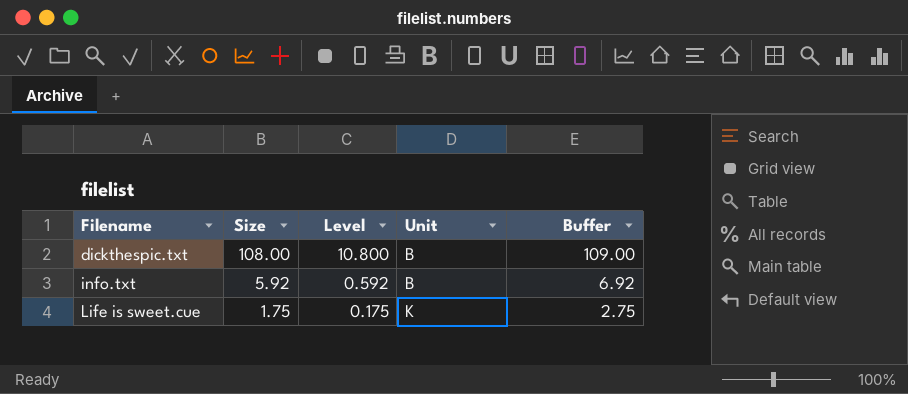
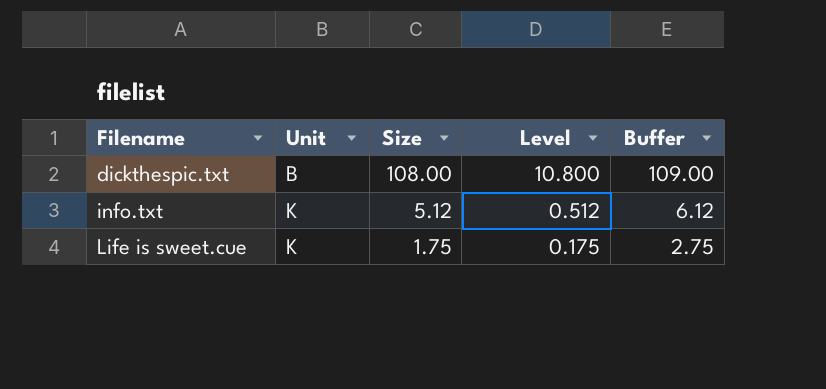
column Unit | position: 4 -> 2
info.txt | Unit: B -> K
info.txt | Size: 5.92 -> 5.12
info.txt | Level: 0.592 -> 0.512
info.txt | Buffer: 6.92 -> 6.12

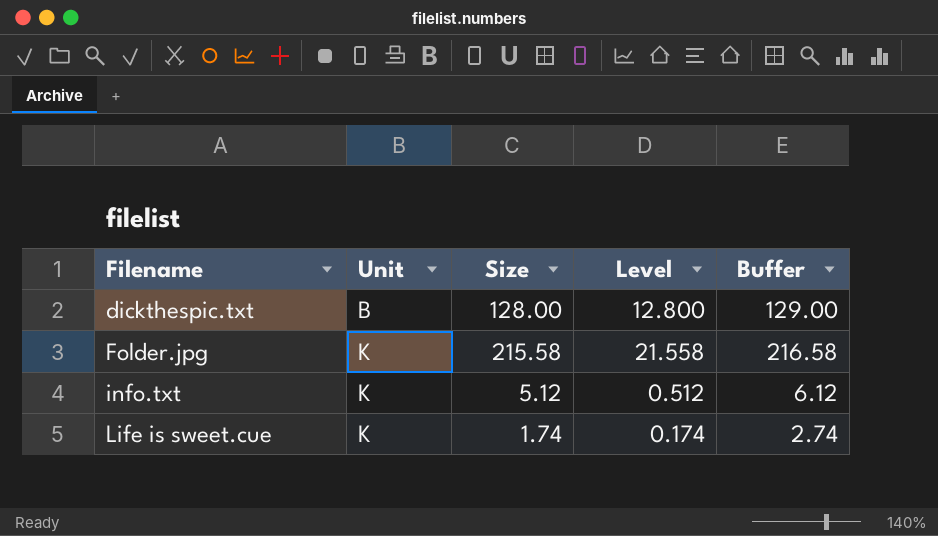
dickthespic.txt | Size: 108.00 -> 128.00
dickthespic.txt | Level: 10.800 -> 12.800
dickthespic.txt | Buffer: 109.00 -> 129.00
row Folder.jpg: none -> K | 215.58 | 21.558 | 216.58
Life is sweet.cue | Size: 1.75 -> 1.74
Life is sweet.cue | Level: 0.175 -> 0.174
Life is sweet.cue | Buffer: 2.75 -> 2.74

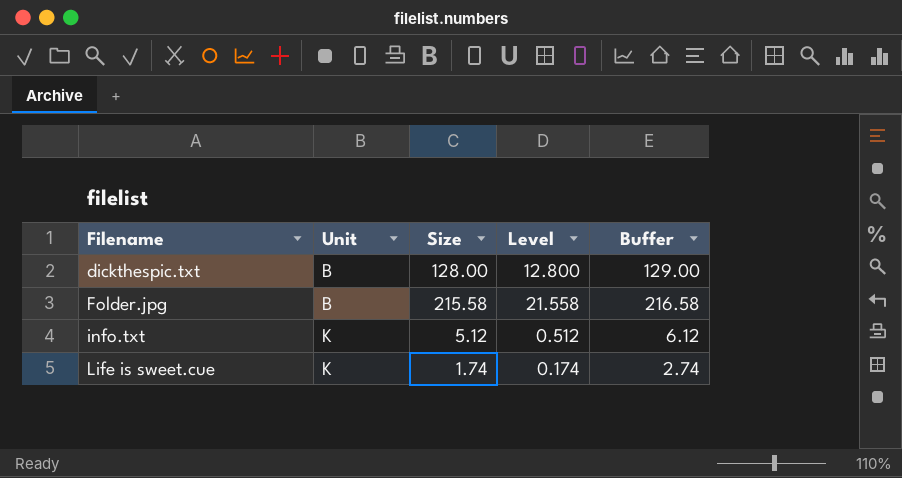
Folder.jpg | Unit: K -> B

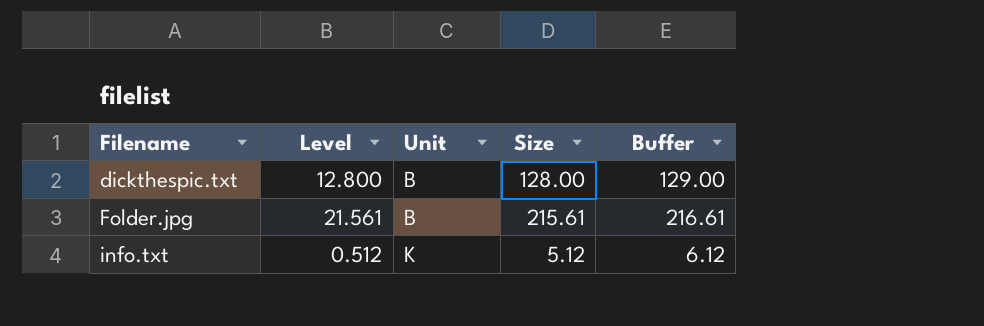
column Level | position: 4 -> 2
row Life is sweet.cue: K | 1.74 | 0.174 | 2.74 -> none
Folder.jpg | Level: 21.558 -> 21.561
Folder.jpg | Size: 215.58 -> 215.61
Folder.jpg | Buffer: 216.58 -> 216.61

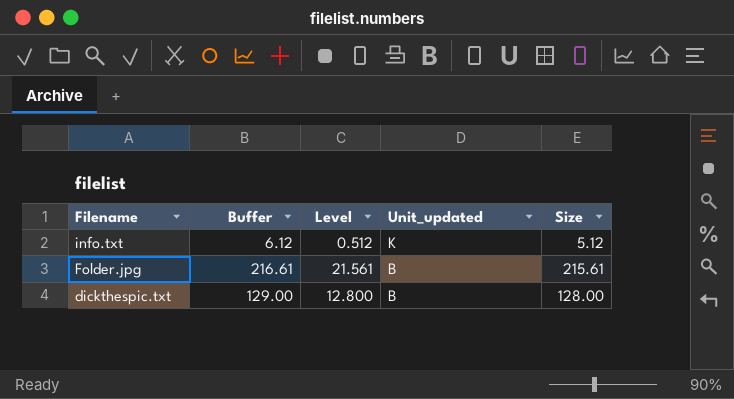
row order: Filename ascending -> Filename descending
column Buffer | position: 5 -> 2
column name: Unit -> Unit_updated

